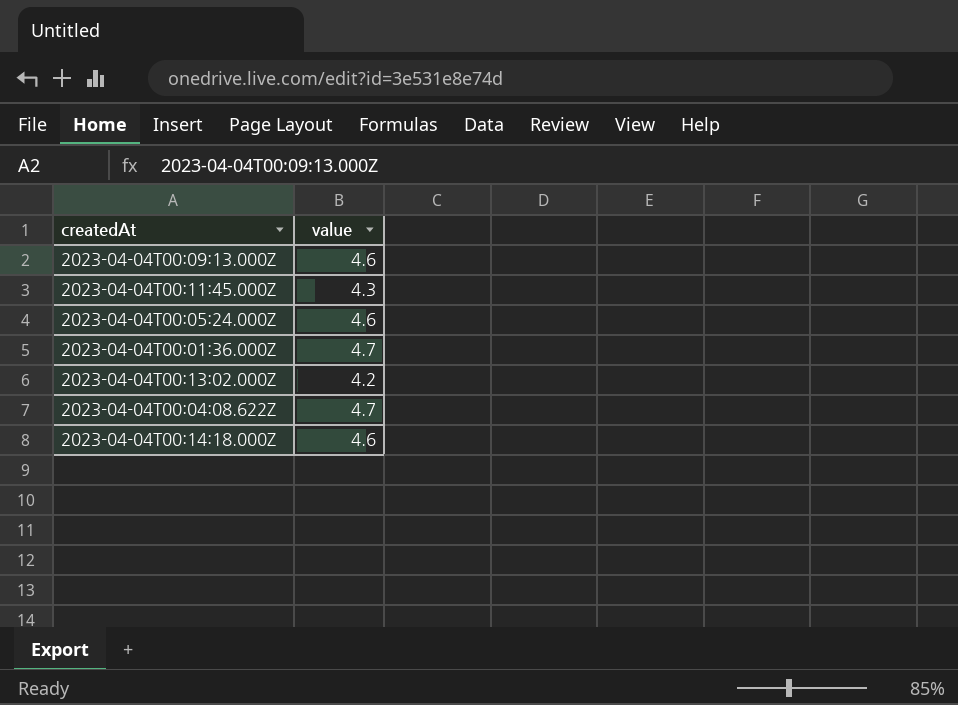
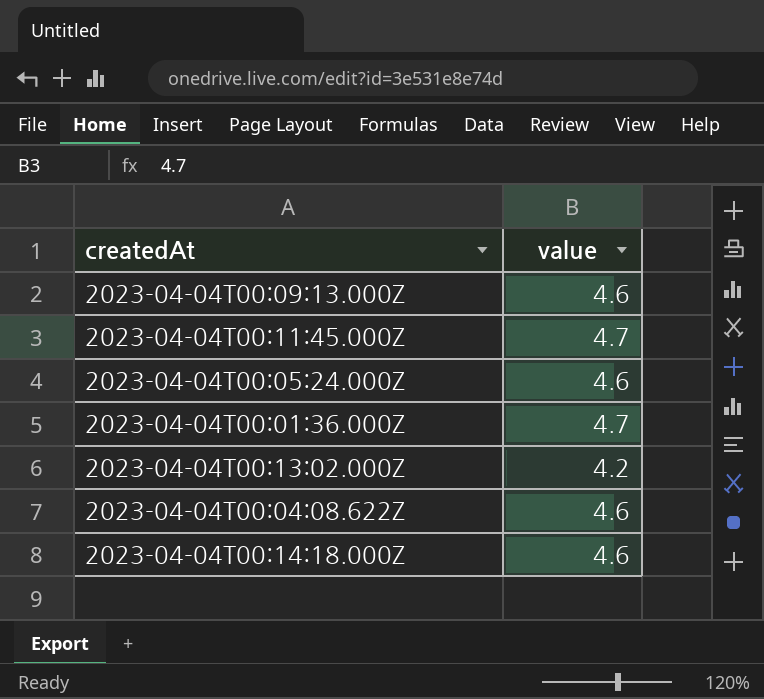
2023-04-04T00:11:45.000Z | value: 4.3 -> 4.7
2023-04-04T00:04:08.622Z | value: 4.7 -> 4.6

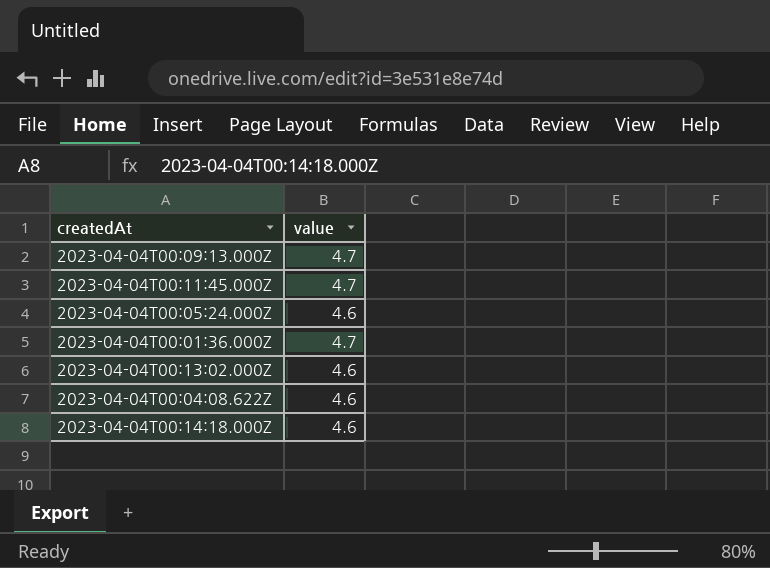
2023-04-04T00:09:13.000Z | value: 4.6 -> 4.7
2023-04-04T00:13:02.000Z | value: 4.2 -> 4.6

